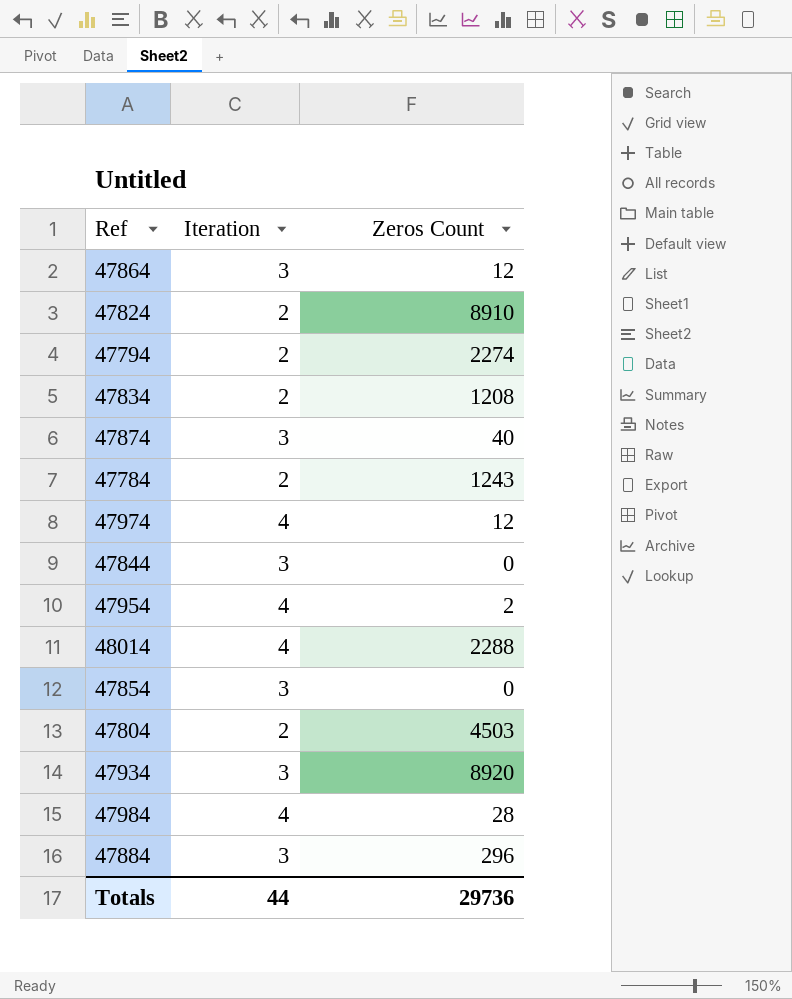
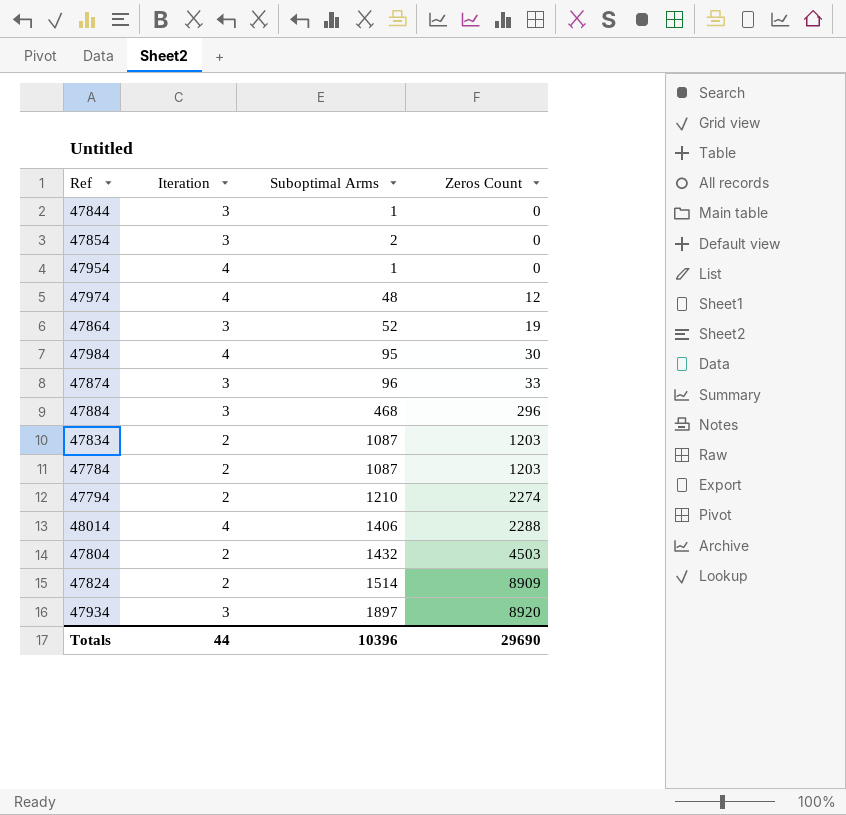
row order: none -> Zeros Count ascending
column Suboptimal Arms | position: none -> 3
47954 | Zeros Count: 2 -> 0
47864 | Zeros Count: 12 -> 19
47984 | Zeros Count: 28 -> 30
47874 | Zeros Count: 40 -> 33
47834 | Zeros Count: 1208 -> 1203
47784 | Zeros Count: 1243 -> 1203
47824 | Zeros Count: 8910 -> 8909
Totals | Zeros Count: 29736 -> 29690

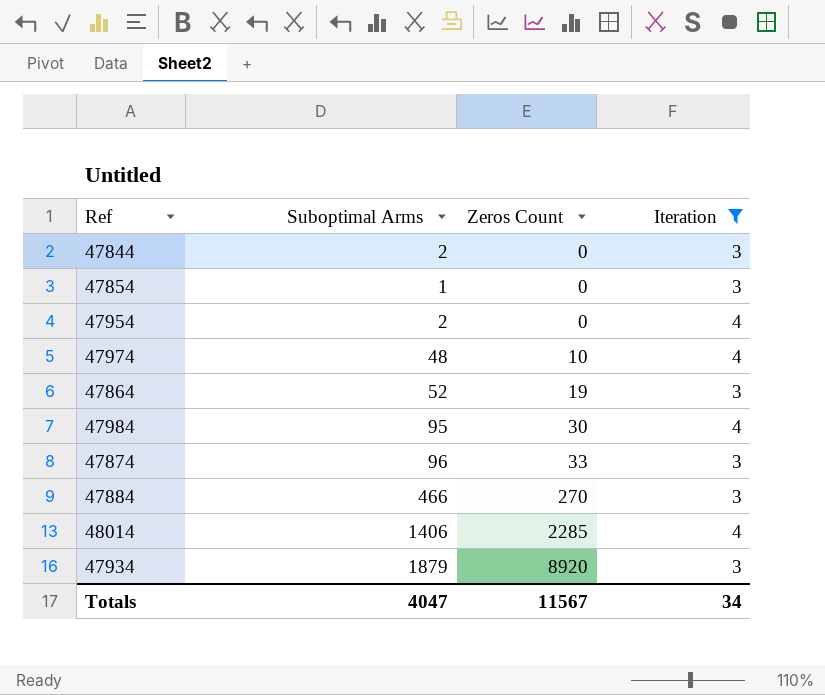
filter: none -> Iteration != 2
column Iteration | position: 2 -> 4
47844 | Suboptimal Arms: 1 -> 2
47854 | Suboptimal Arms: 2 -> 1
47954 | Suboptimal Arms: 1 -> 2
47974 | Zeros Count: 12 -> 10
47884 | Suboptimal Arms: 468 -> 466
47884 | Zeros Count: 296 -> 270
48014 | Zeros Count: 2288 -> 2285
47934 | Suboptimal Arms: 1897 -> 1879
Totals | Suboptimal Arms: 10396 -> 4047
Totals | Zeros Count: 29690 -> 11567
Totals | Iteration: 44 -> 34

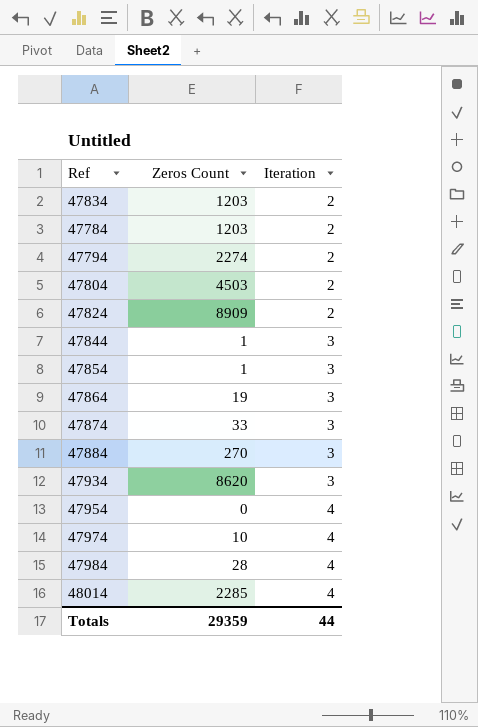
filter: Iteration != 2 -> none
row order: Zeros Count ascending -> Iteration ascending
column Suboptimal Arms | position: 2 -> none
47844 | Zeros Count: 0 -> 1
47854 | Zeros Count: 0 -> 1
47934 | Zeros Count: 8920 -> 8620
47984 | Zeros Count: 30 -> 28
Totals | Zeros Count: 11567 -> 29359
Totals | Iteration: 34 -> 44

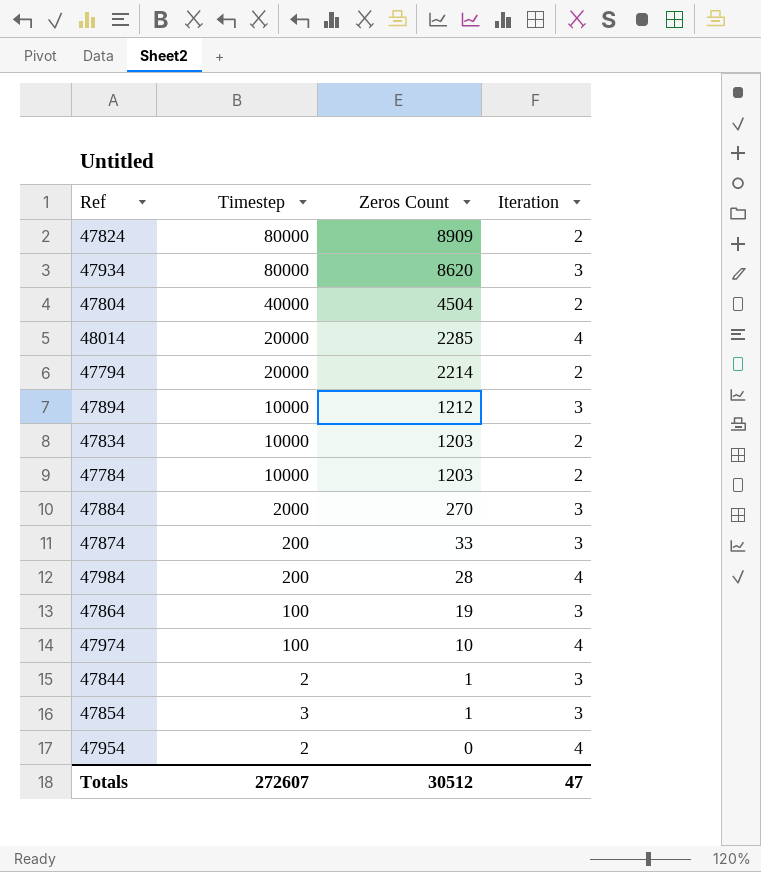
row order: Iteration ascending -> Zeros Count descending
column Timestep | position: none -> 2
47804 | Zeros Count: 4503 -> 4504
47794 | Zeros Count: 2274 -> 2214
row 47894: none -> 10000 | 1212 | 3
Totals | Zeros Count: 29359 -> 30512
Totals | Iteration: 44 -> 47

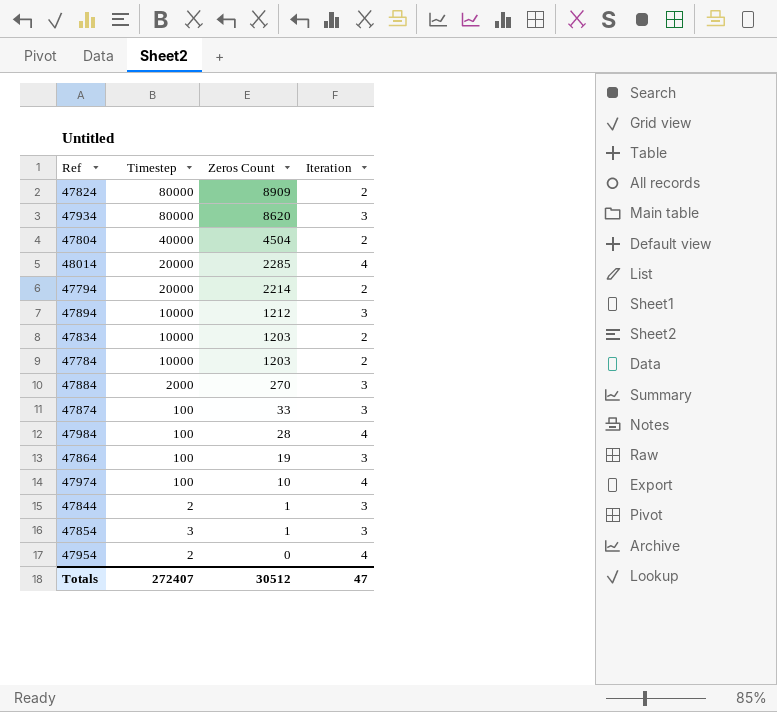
47874 | Timestep: 200 -> 100
47984 | Timestep: 200 -> 100
Totals | Timestep: 272607 -> 272407

